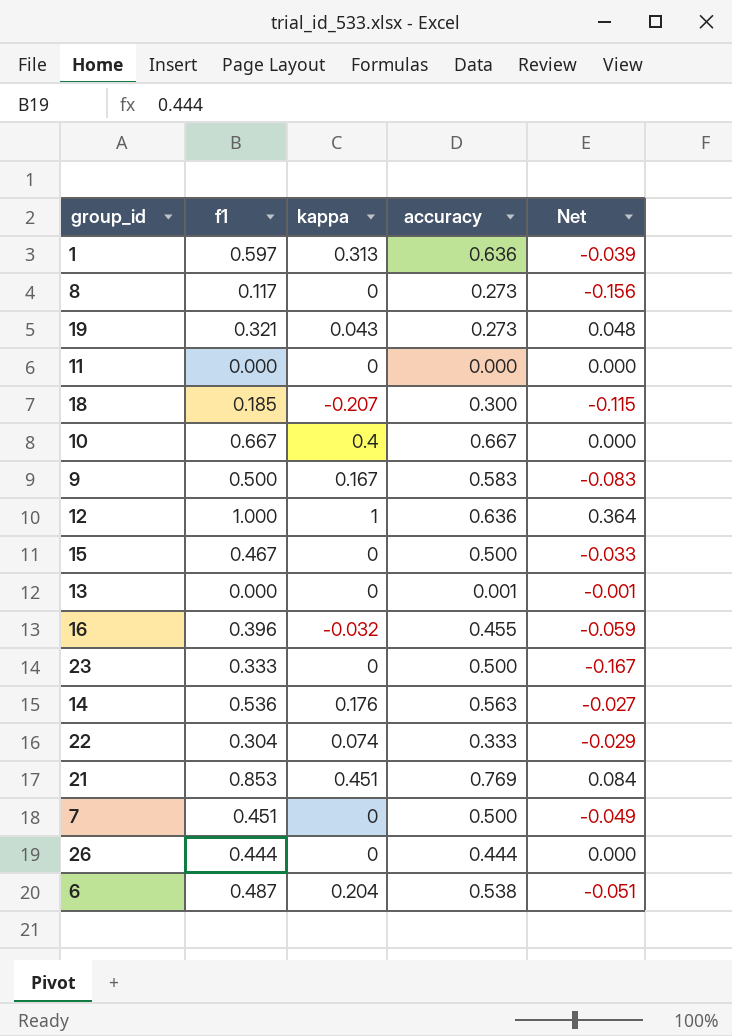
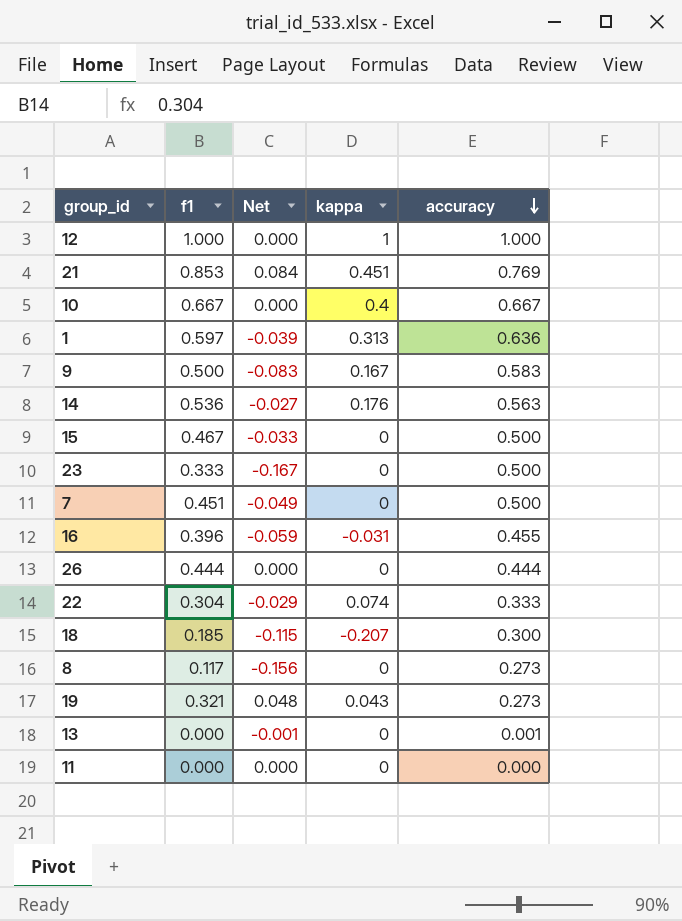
row order: none -> accuracy descending
column Net | position: 5 -> 3
row 6: 0.487 | 0.204 | 0.538 | -0.051 -> none
12 | Net: 0.364 -> 0.000
12 | accuracy: 0.636 -> 1.000
16 | kappa: -0.032 -> -0.031

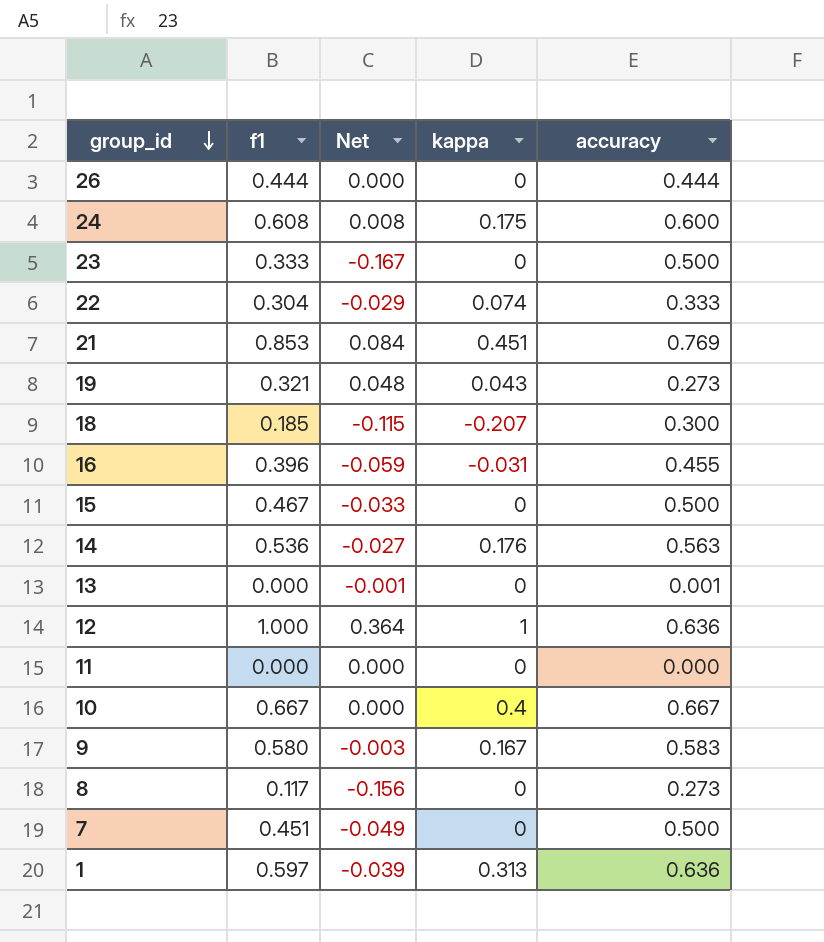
row order: accuracy descending -> group_id descending
row 24: none -> 0.608 | 0.008 | 0.175 | 0.600
12 | Net: 0.000 -> 0.364
12 | accuracy: 1.000 -> 0.636
9 | f1: 0.500 -> 0.580
9 | Net: -0.083 -> -0.003

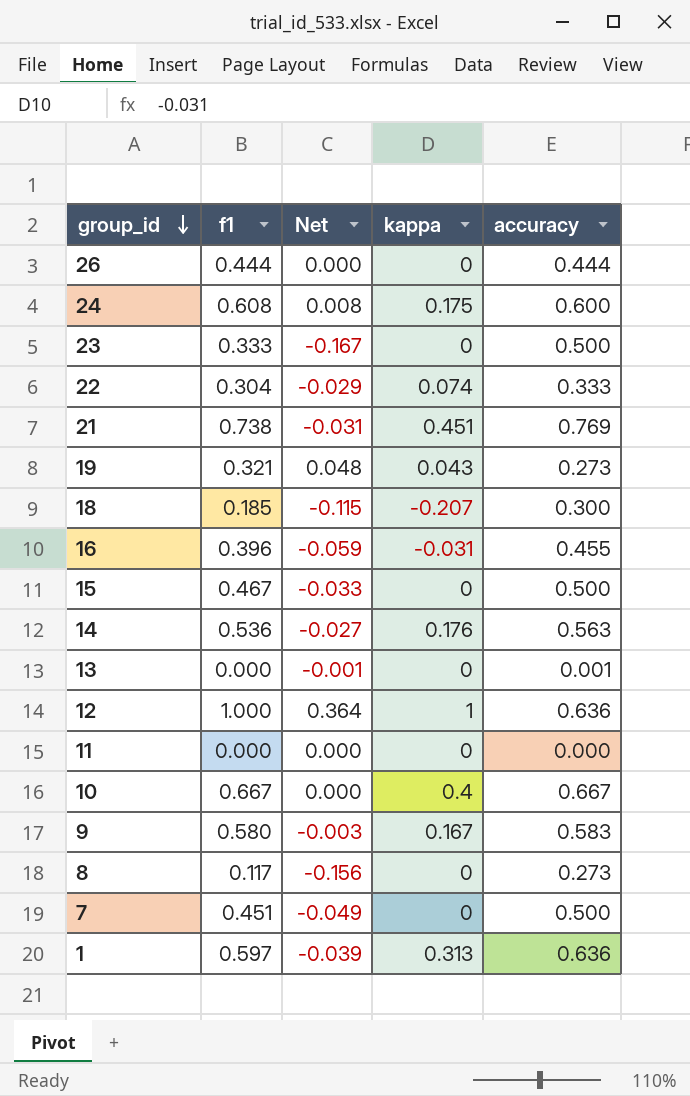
21 | f1: 0.853 -> 0.738
21 | Net: 0.084 -> -0.031

